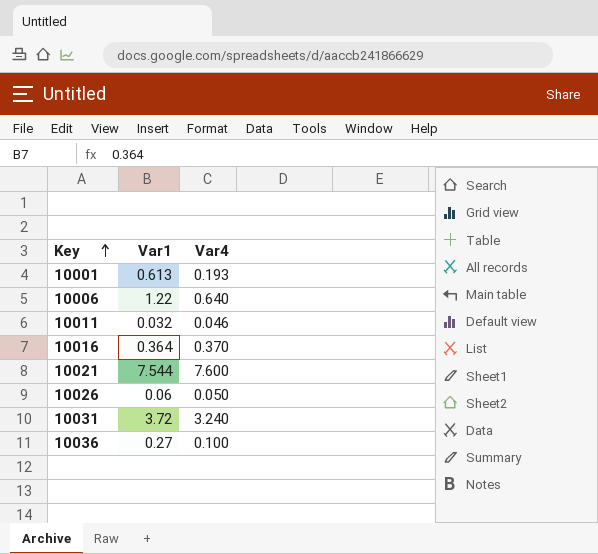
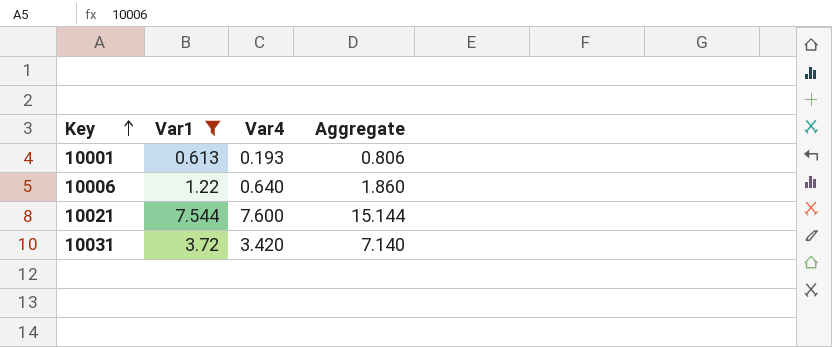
filter: none -> Var1 >= 0.613
column Aggregate | formula: none -> [Var1] + [Var4]
10031 | Var4: 3.240 -> 3.420

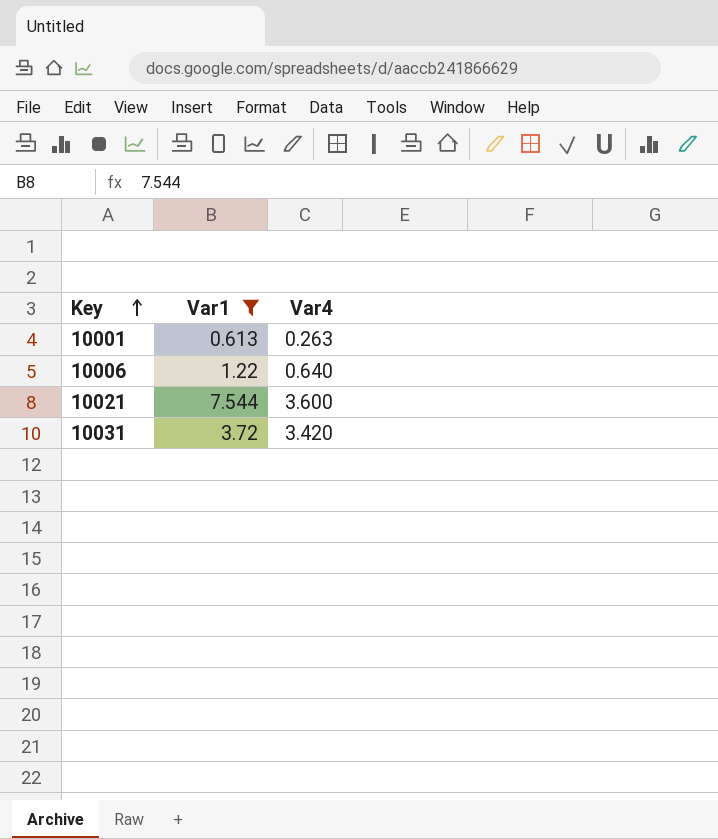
column Aggregate | formula: [Var1] + [Var4] -> none
10001 | Var4: 0.193 -> 0.263
10021 | Var4: 7.600 -> 3.600

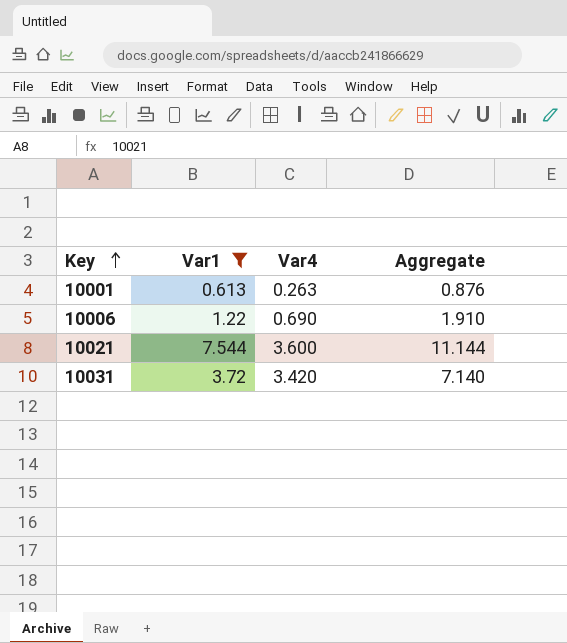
column Aggregate | formula: none -> [Var1] + [Var4]
10006 | Var4: 0.640 -> 0.690

